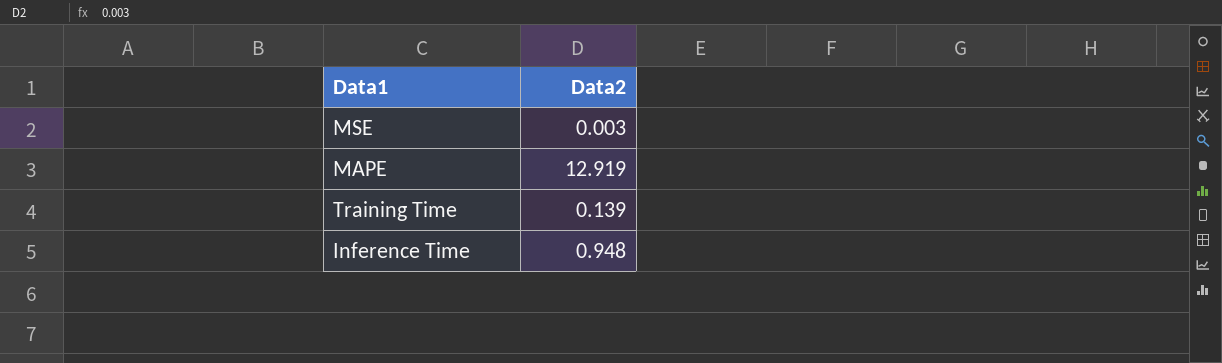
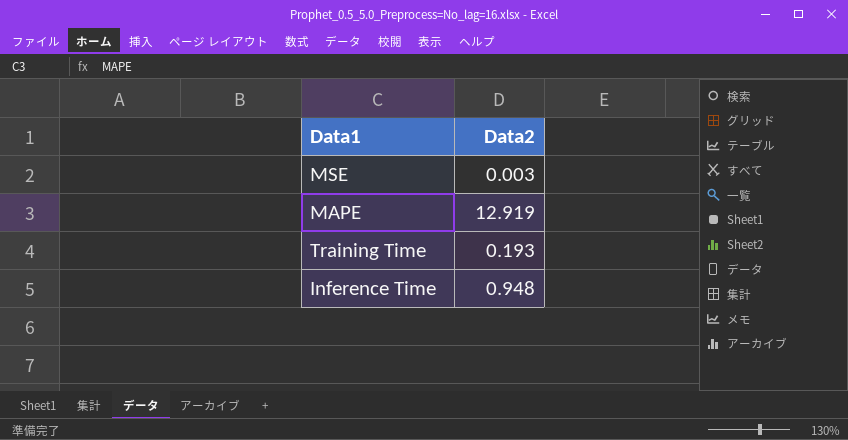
Training Time | Data2: 0.139 -> 0.193

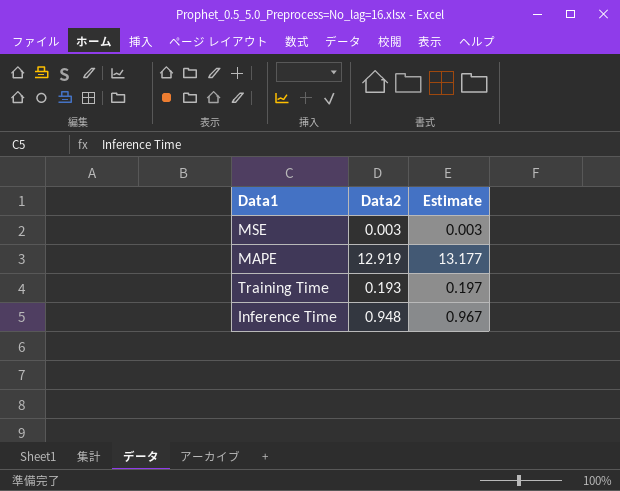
column Estimate | formula: none -> [Data2] * 1.02

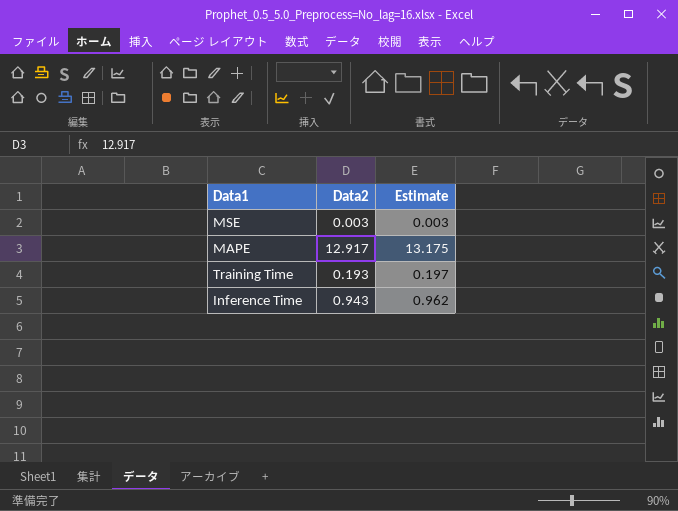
MAPE | Data2: 12.919 -> 12.917
MAPE | Estimate: 13.177 -> 13.175
Inference Time | Data2: 0.948 -> 0.943
Inference Time | Estimate: 0.967 -> 0.962

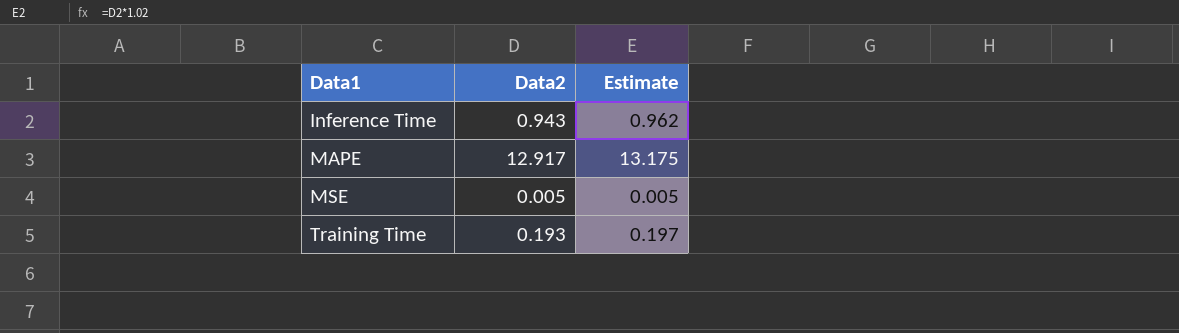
row order: none -> Data1 ascending
MSE | Data2: 0.003 -> 0.005
MSE | Estimate: 0.003 -> 0.005

